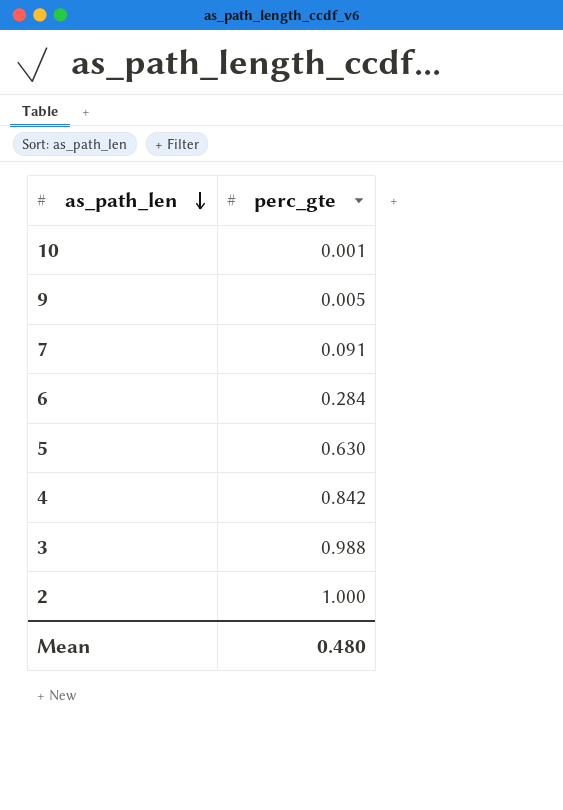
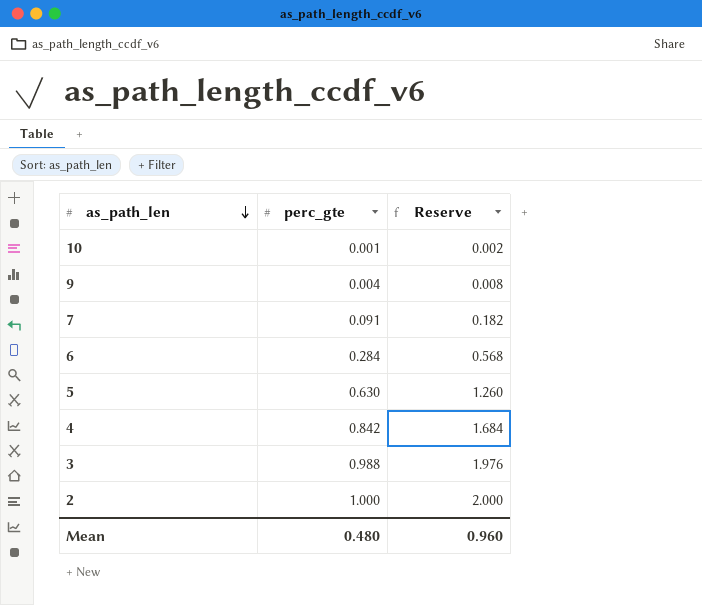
column Reserve | formula: none -> [perc_gte] * 2
9 | perc_gte: 0.005 -> 0.004

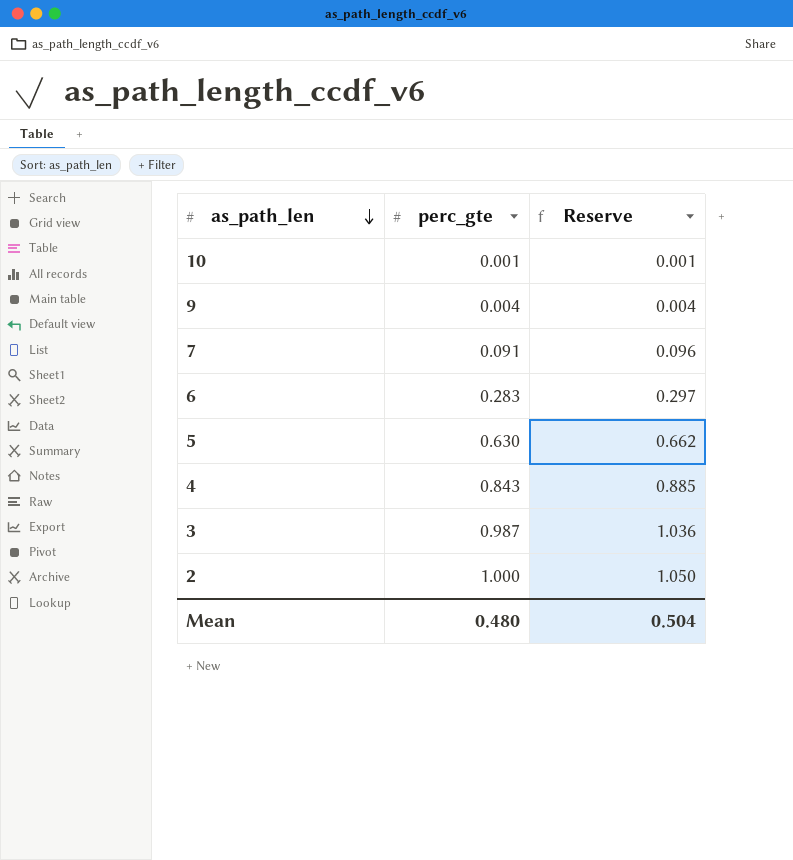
column Reserve | formula: [perc_gte] * 2 -> [perc_gte] * 1.05
6 | perc_gte: 0.284 -> 0.283
4 | perc_gte: 0.842 -> 0.843
3 | perc_gte: 0.988 -> 0.987
Mean | Reserve: 0.960 -> 0.504

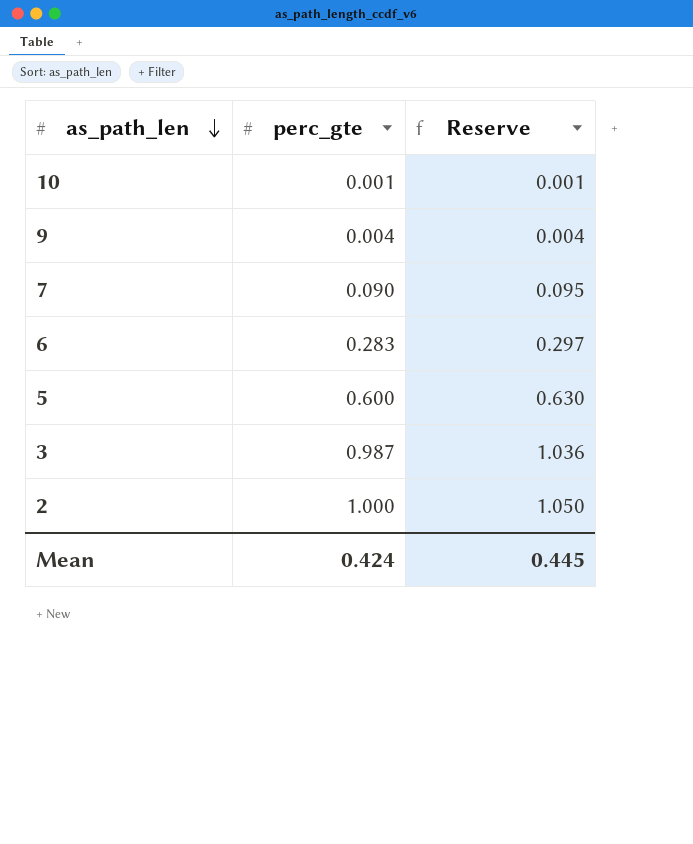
row 4: 0.843 | 0.885 -> none
7 | perc_gte: 0.091 -> 0.090
7 | Reserve: 0.096 -> 0.095
5 | perc_gte: 0.630 -> 0.600
5 | Reserve: 0.662 -> 0.630
Mean | perc_gte: 0.480 -> 0.424
Mean | Reserve: 0.504 -> 0.445

